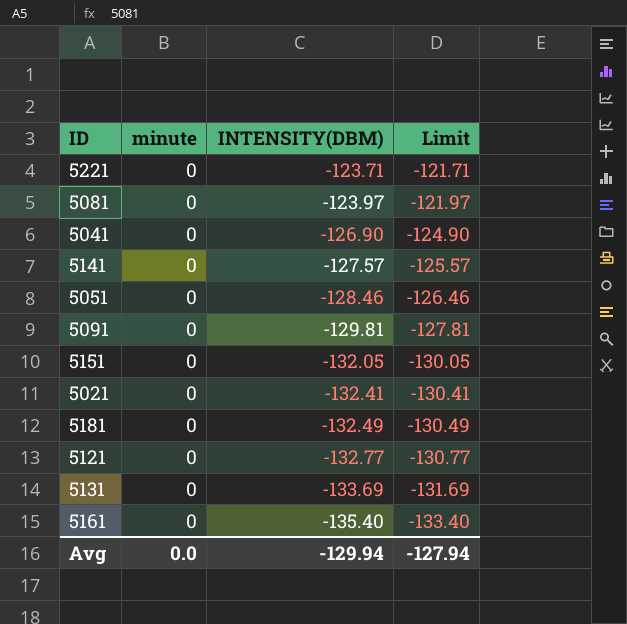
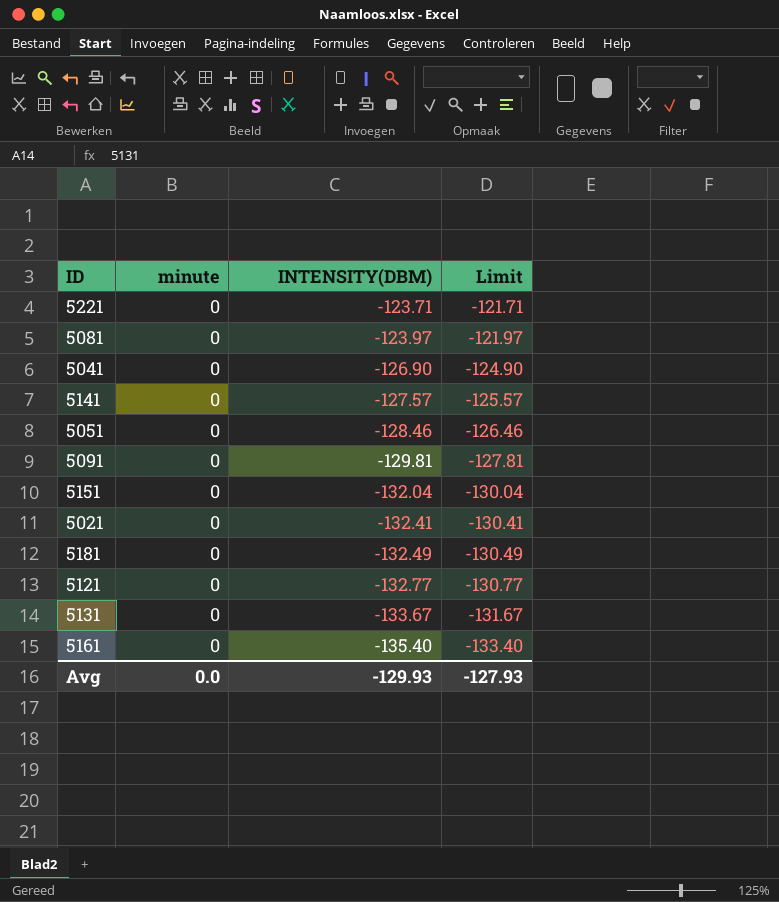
5151 | INTENSITY(DBM): -132.05 -> -132.04
5151 | Limit: -130.05 -> -130.04
5131 | INTENSITY(DBM): -133.69 -> -133.67
5131 | Limit: -131.69 -> -131.67
Avg | INTENSITY(DBM): -129.94 -> -129.93
Avg | Limit: -127.94 -> -127.93

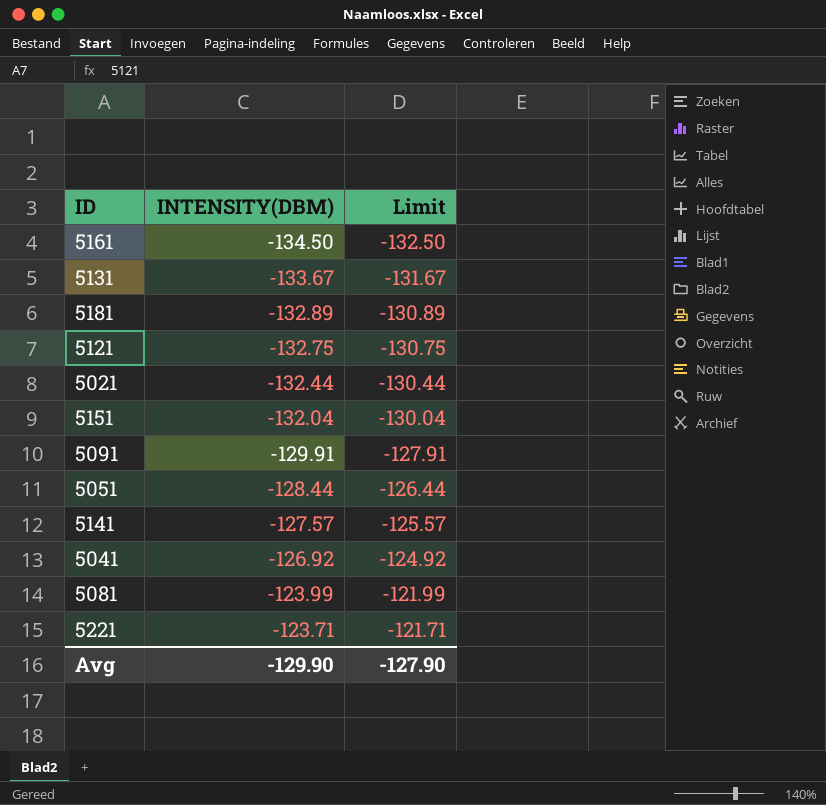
row order: INTENSITY(DBM) descending -> INTENSITY(DBM) ascending
column minute | position: 2 -> none
5161 | INTENSITY(DBM): -135.40 -> -134.50
5161 | Limit: -133.40 -> -132.50
5181 | INTENSITY(DBM): -132.49 -> -132.89
5181 | Limit: -130.49 -> -130.89
5121 | INTENSITY(DBM): -132.77 -> -132.75
5121 | Limit: -130.77 -> -130.75
5021 | INTENSITY(DBM): -132.41 -> -132.44
5021 | Limit: -130.41 -> -130.44
5091 | INTENSITY(DBM): -129.81 -> -129.91
5091 | Limit: -127.81 -> -127.91
5051 | INTENSITY(DBM): -128.46 -> -128.44
5051 | Limit: -126.46 -> -126.44
5041 | INTENSITY(DBM): -126.90 -> -126.92
5041 | Limit: -124.90 -> -124.92
5081 | INTENSITY(DBM): -123.97 -> -123.99
5081 | Limit: -121.97 -> -121.99
Avg | INTENSITY(DBM): -129.93 -> -129.90
Avg | Limit: -127.93 -> -127.90

